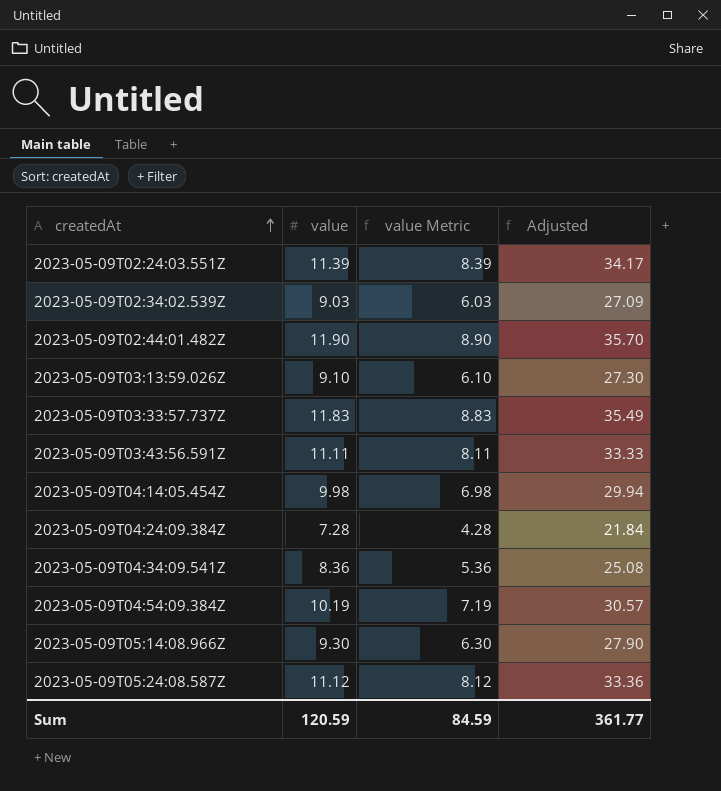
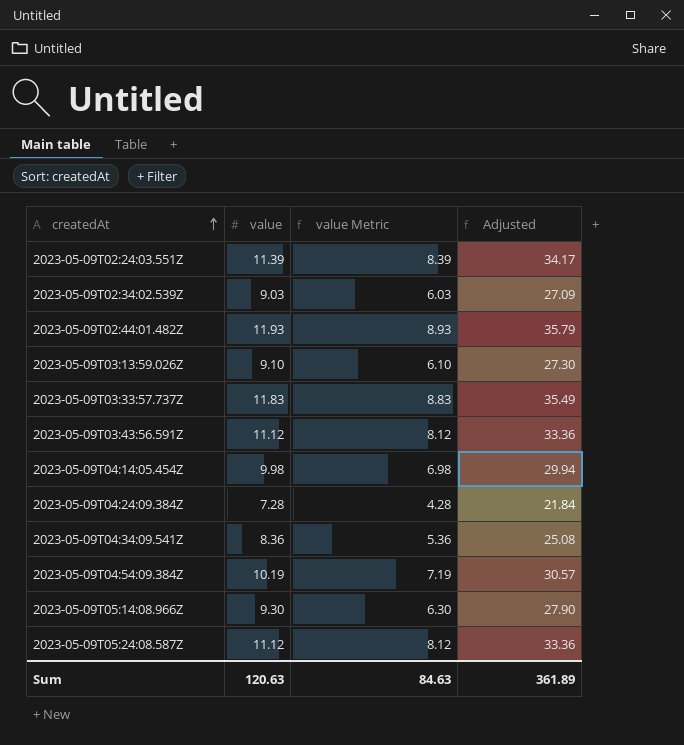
2023-05-09T02:44:01.482Z | value: 11.90 -> 11.93
2023-05-09T02:44:01.482Z | value Metric: 8.90 -> 8.93
2023-05-09T02:44:01.482Z | Adjusted: 35.70 -> 35.79
2023-05-09T03:43:56.591Z | value: 11.11 -> 11.12
2023-05-09T03:43:56.591Z | value Metric: 8.11 -> 8.12
2023-05-09T03:43:56.591Z | Adjusted: 33.33 -> 33.36
Sum | value: 120.59 -> 120.63
Sum | value Metric: 84.59 -> 84.63
Sum | Adjusted: 361.77 -> 361.89

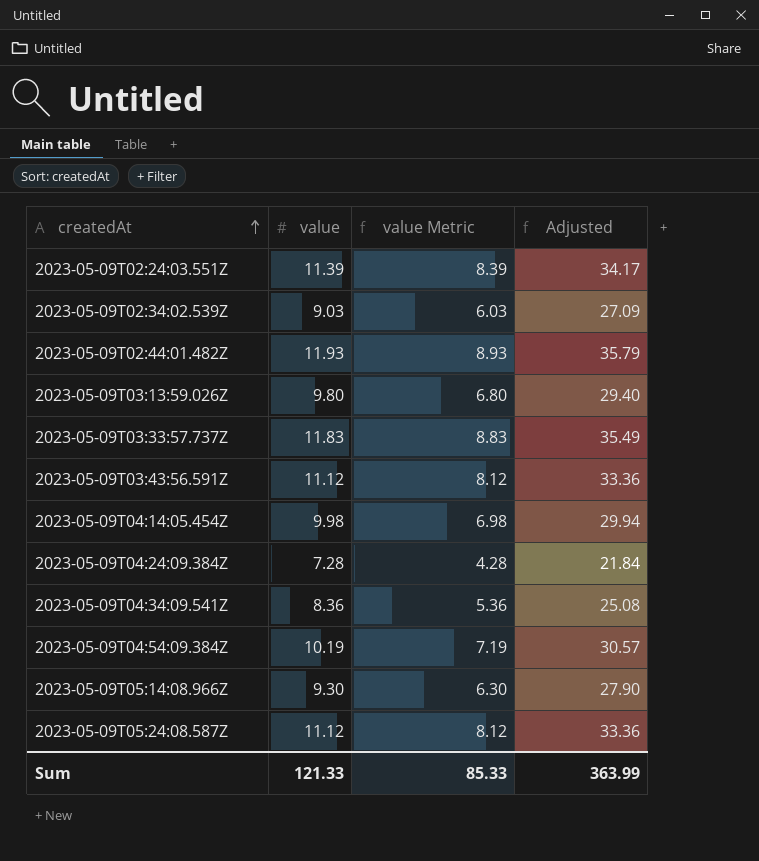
2023-05-09T03:13:59.026Z | value: 9.10 -> 9.80
2023-05-09T03:13:59.026Z | value Metric: 6.10 -> 6.80
2023-05-09T03:13:59.026Z | Adjusted: 27.30 -> 29.40
Sum | value: 120.63 -> 121.33
Sum | value Metric: 84.63 -> 85.33
Sum | Adjusted: 361.89 -> 363.99

